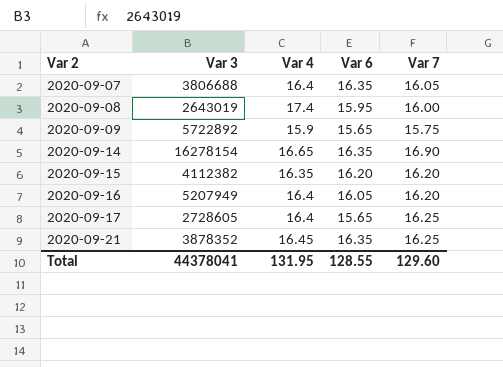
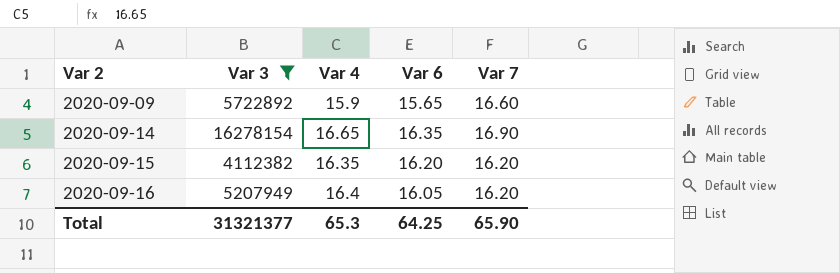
filter: none -> Var 3 >= 4112382
2020-09-09 | Var 7: 15.75 -> 16.60
Total | Var 3: 44378041 -> 31321377
Total | Var 4: 131.95 -> 65.3
Total | Var 6: 128.55 -> 64.25
Total | Var 7: 129.60 -> 65.90

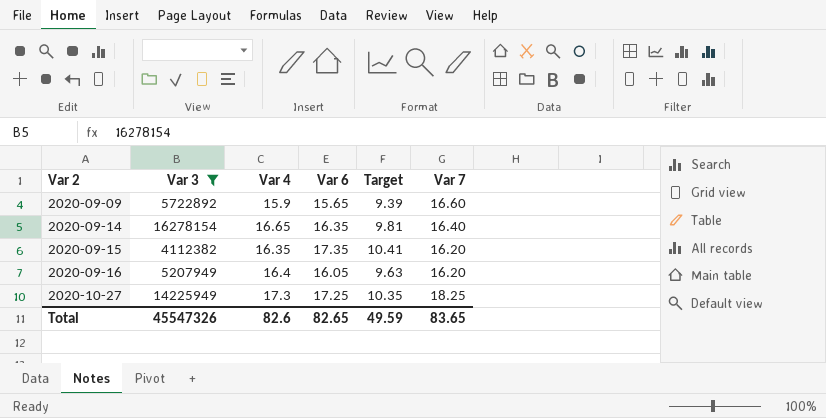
column Target | formula: none -> [Var 6] * 0.6
2020-09-14 | Var 7: 16.90 -> 16.40
2020-09-15 | Var 6: 16.20 -> 17.35
row 2020-10-27: none -> 14225949 | 17.3 | 17.25 | 10.35 | 18.25
Total | Var 3: 31321377 -> 45547326
Total | Var 4: 65.3 -> 82.6
Total | Var 6: 64.25 -> 82.65
Total | Var 7: 65.90 -> 83.65

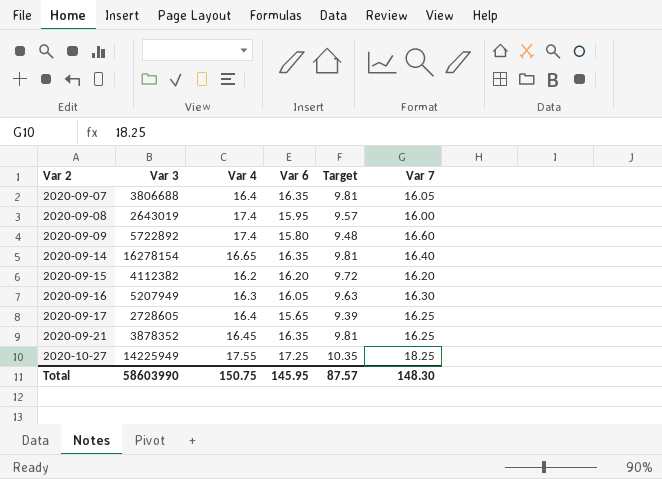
filter: Var 3 >= 4112382 -> none
2020-09-09 | Var 4: 15.9 -> 17.4
2020-09-09 | Var 6: 15.65 -> 15.80
2020-09-09 | Target: 9.39 -> 9.48
2020-09-15 | Var 4: 16.35 -> 16.2
2020-09-15 | Var 6: 17.35 -> 16.20
2020-09-15 | Target: 10.41 -> 9.72
2020-09-16 | Var 4: 16.4 -> 16.3
2020-09-16 | Var 7: 16.20 -> 16.30
2020-10-27 | Var 4: 17.3 -> 17.55
Total | Var 3: 45547326 -> 58603990
Total | Var 4: 82.6 -> 150.75
Total | Var 6: 82.65 -> 145.95
Total | Target: 49.59 -> 87.57
Total | Var 7: 83.65 -> 148.30

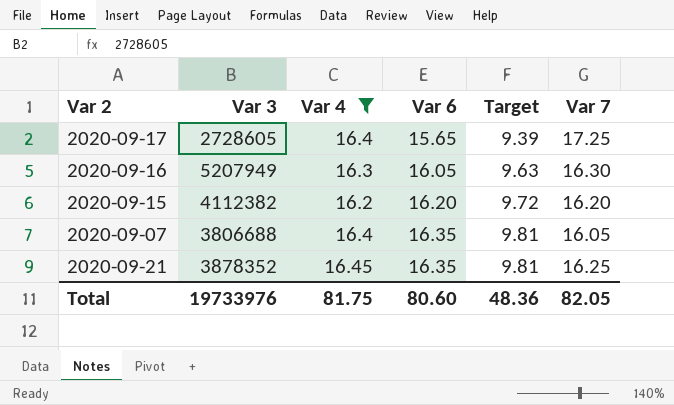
filter: none -> Var 4 <= 16.45
row order: Var 2 ascending -> Var 6 ascending
2020-09-17 | Var 7: 16.25 -> 17.25
Total | Var 3: 58603990 -> 19733976
Total | Var 4: 150.75 -> 81.75
Total | Var 6: 145.95 -> 80.60
Total | Target: 87.57 -> 48.36
Total | Var 7: 148.30 -> 82.05

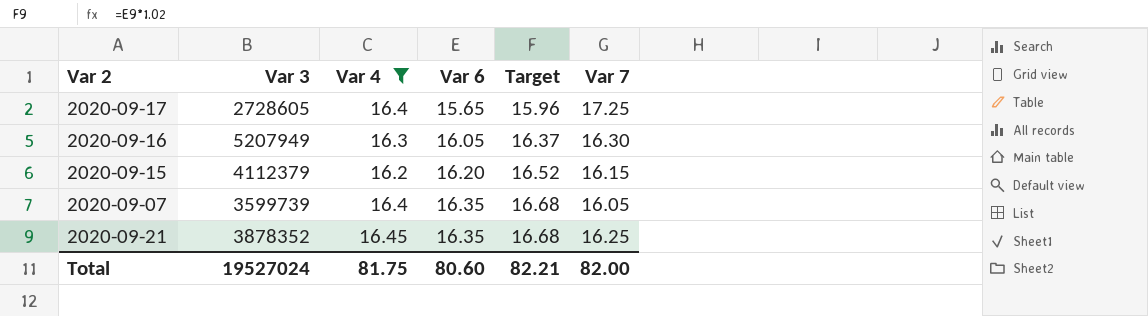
column Target | formula: [Var 6] * 0.6 -> [Var 6] * 1.02
2020-09-15 | Var 3: 4112382 -> 4112379
2020-09-15 | Var 7: 16.20 -> 16.15
2020-09-07 | Var 3: 3806688 -> 3599739
Total | Var 3: 19733976 -> 19527024
Total | Target: 48.36 -> 82.21
Total | Var 7: 82.05 -> 82.00

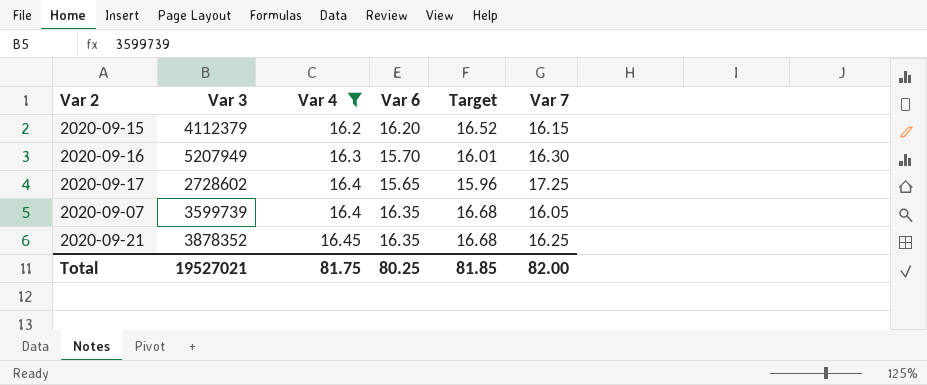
row order: Var 6 ascending -> Var 4 ascending
2020-09-16 | Var 6: 16.05 -> 15.70
2020-09-16 | Target: 16.37 -> 16.01
2020-09-17 | Var 3: 2728605 -> 2728602
Total | Var 3: 19527024 -> 19527021
Total | Var 6: 80.60 -> 80.25
Total | Target: 82.21 -> 81.85

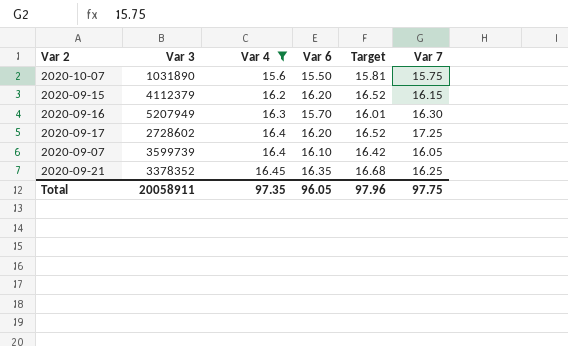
row 2020-10-07: none -> 1031890 | 15.6 | 15.50 | 15.81 | 15.75
2020-09-17 | Var 6: 15.65 -> 16.20
2020-09-17 | Target: 15.96 -> 16.52
2020-09-07 | Var 6: 16.35 -> 16.10
2020-09-07 | Target: 16.68 -> 16.42
2020-09-21 | Var 3: 3878352 -> 3378352
Total | Var 3: 19527021 -> 20058911
Total | Var 4: 81.75 -> 97.35
Total | Var 6: 80.25 -> 96.05
Total | Target: 81.85 -> 97.96
Total | Var 7: 82.00 -> 97.75

